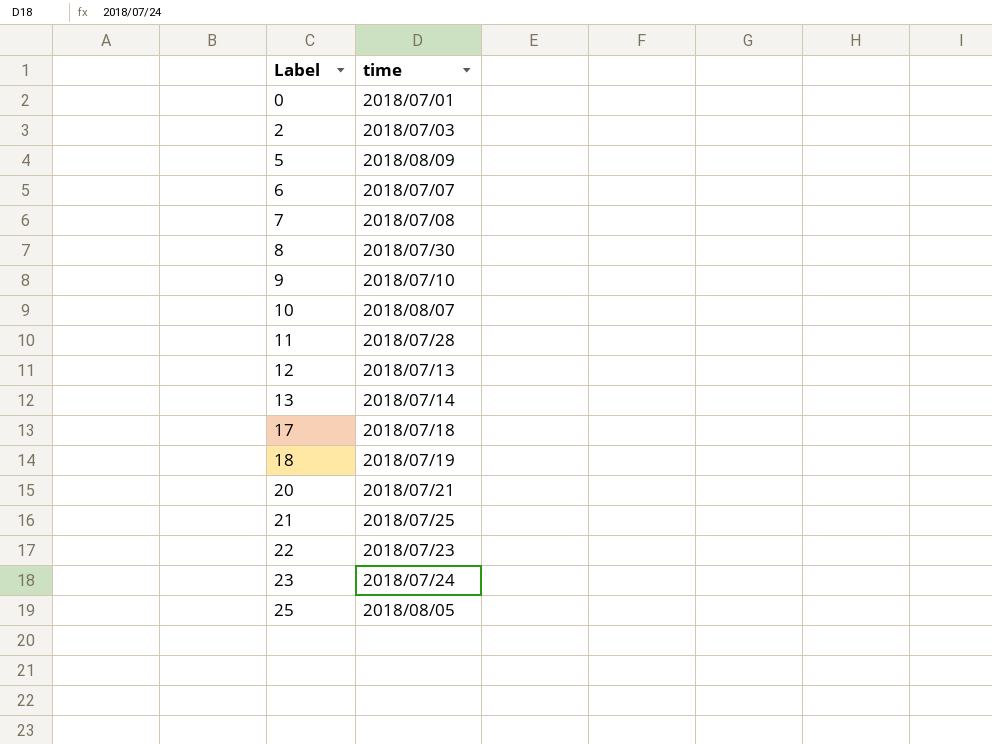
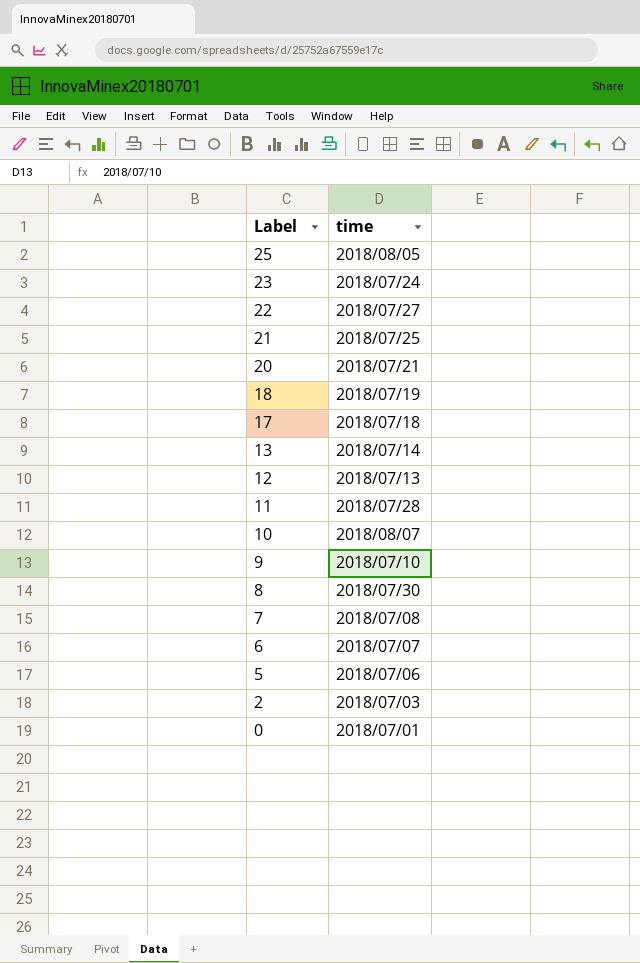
row order: Label ascending -> Label descending
22 | time: 2018/07/23 -> 2018/07/27
5 | time: 2018/08/09 -> 2018/07/06

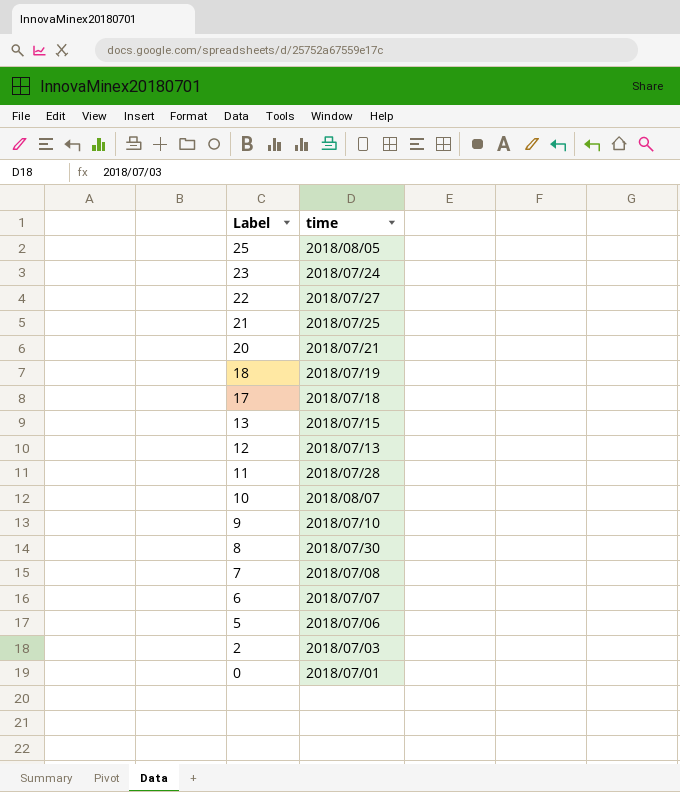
13 | time: 2018/07/14 -> 2018/07/15

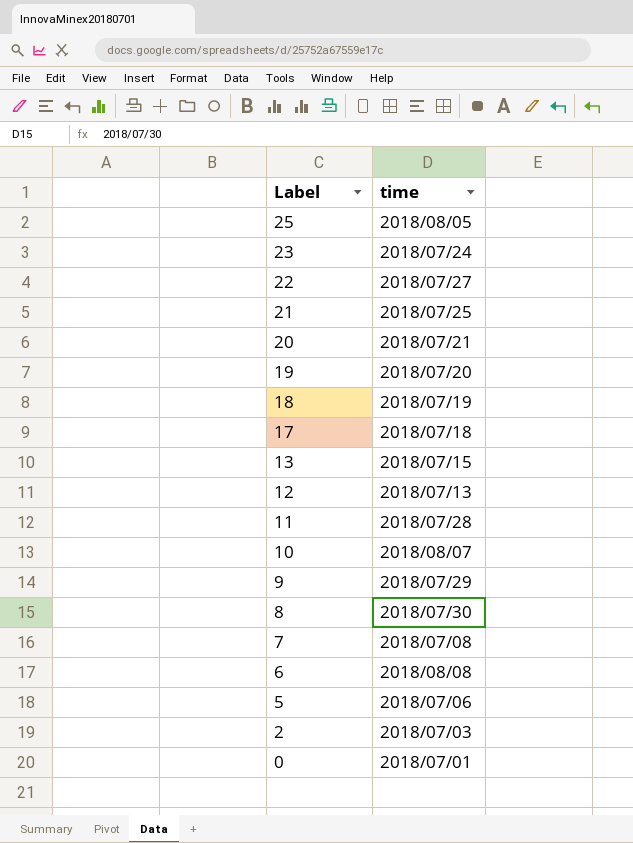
row 19: none -> 2018/07/20
9 | time: 2018/07/10 -> 2018/07/29
6 | time: 2018/07/07 -> 2018/08/08

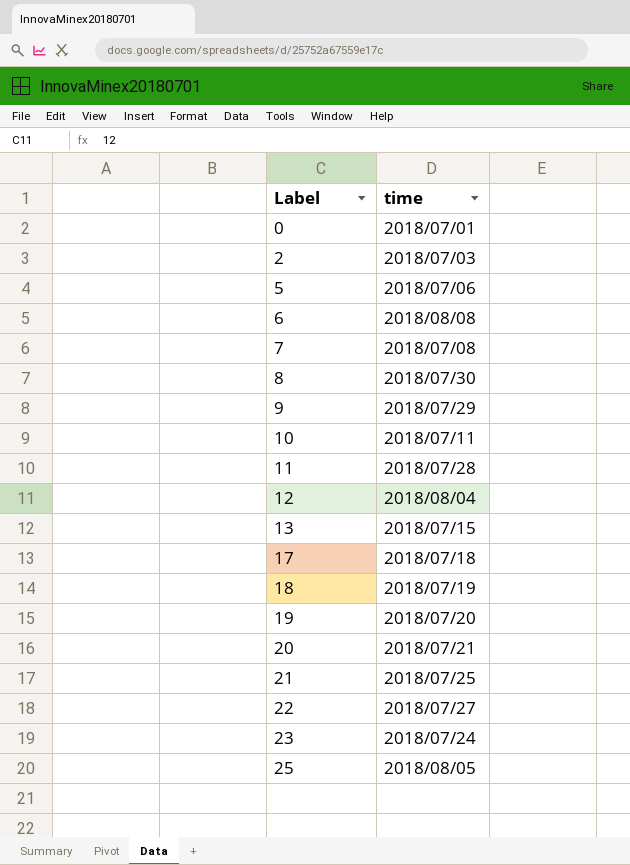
row order: Label descending -> Label ascending
10 | time: 2018/08/07 -> 2018/07/11
12 | time: 2018/07/13 -> 2018/08/04

